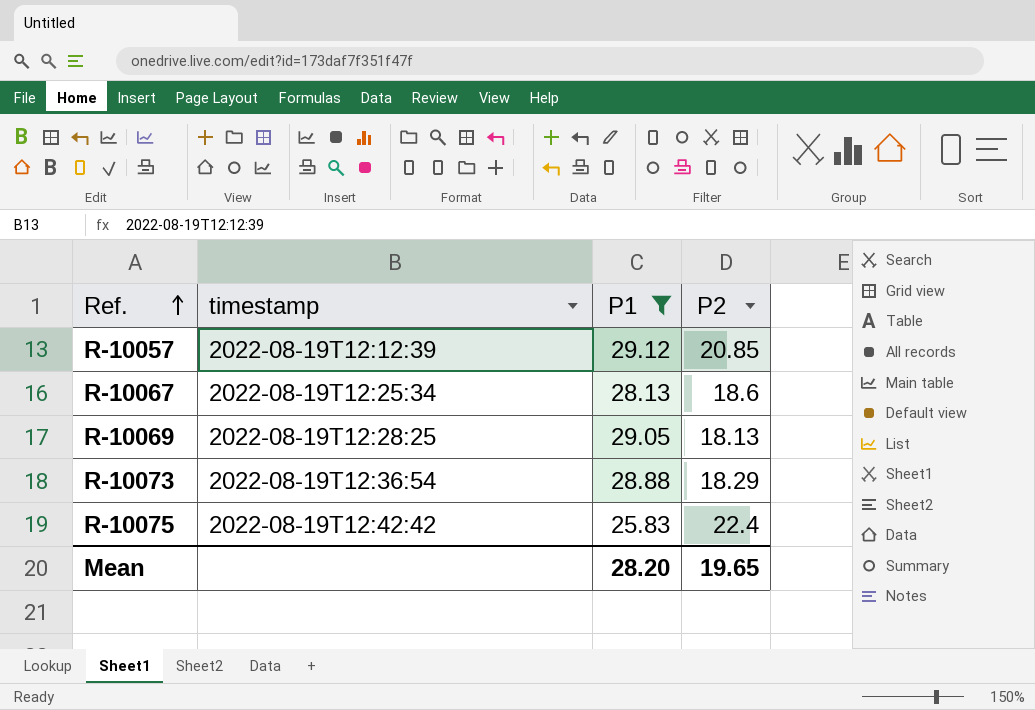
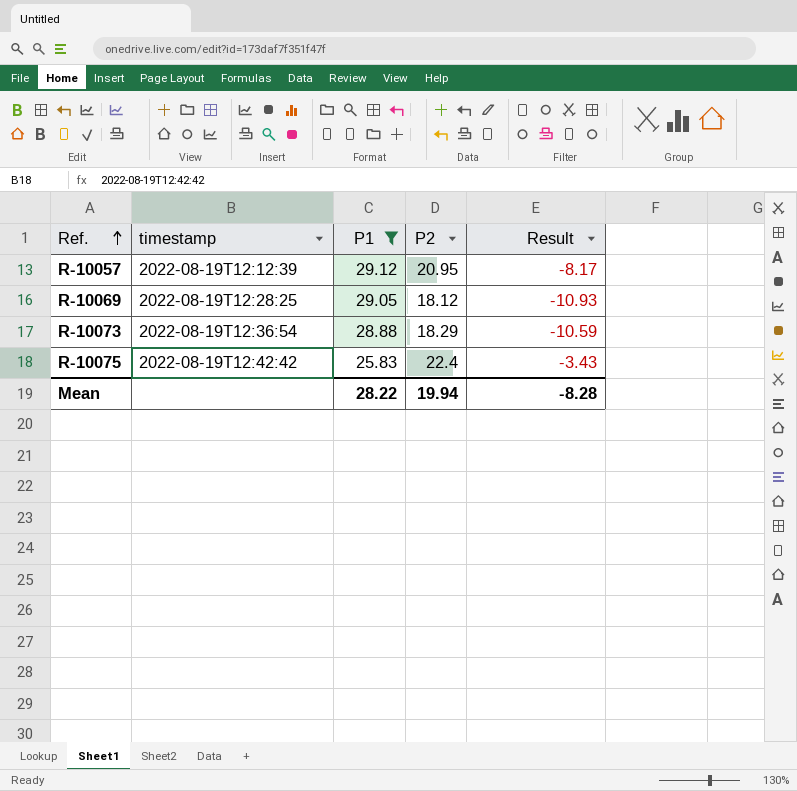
column Result | formula: none -> [P2] - [P1]
row R-10067: 2022-08-19T12:25:34 | 28.13 | 18.6 -> none
R-10057 | P2: 20.85 -> 20.95
R-10069 | P2: 18.13 -> 18.12
Mean | P1: 28.20 -> 28.22
Mean | P2: 19.65 -> 19.94

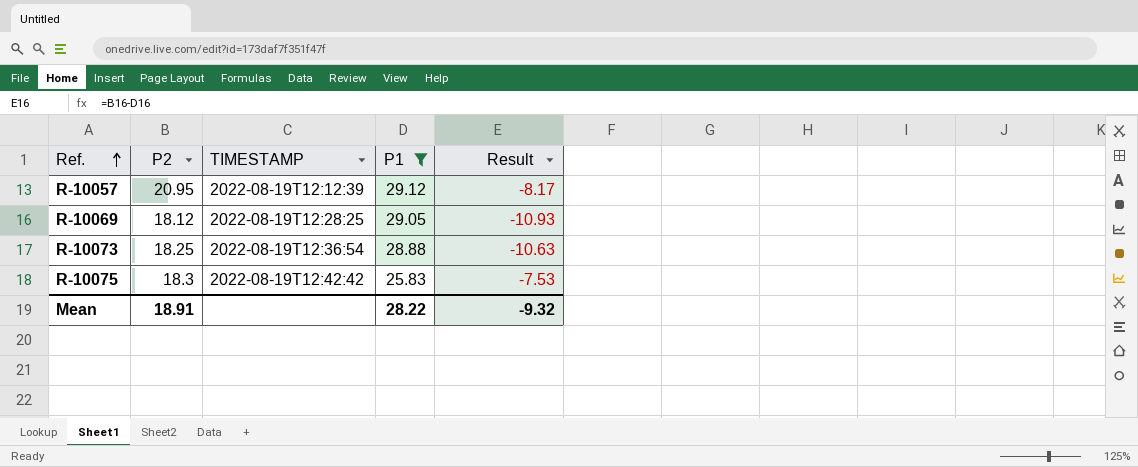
column P2 | position: 4 -> 2
column name: timestamp -> TIMESTAMP
R-10073 | P2: 18.29 -> 18.25
R-10073 | Result: -10.59 -> -10.63
R-10075 | P2: 22.4 -> 18.3
R-10075 | Result: -3.43 -> -7.53
Mean | P2: 19.94 -> 18.91
Mean | Result: -8.28 -> -9.32

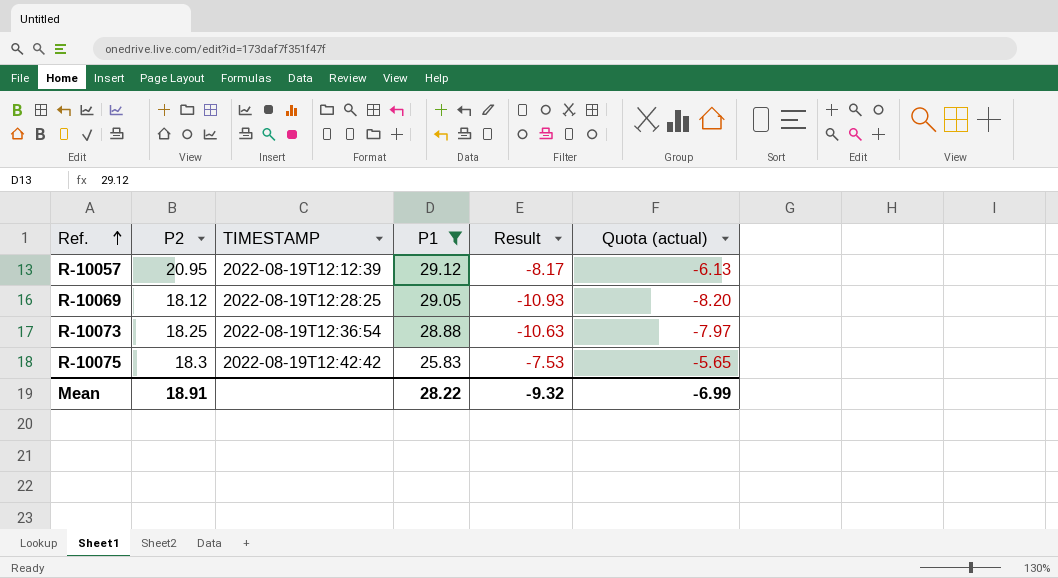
column Quota (actual) | formula: none -> [Result] * 0.75

